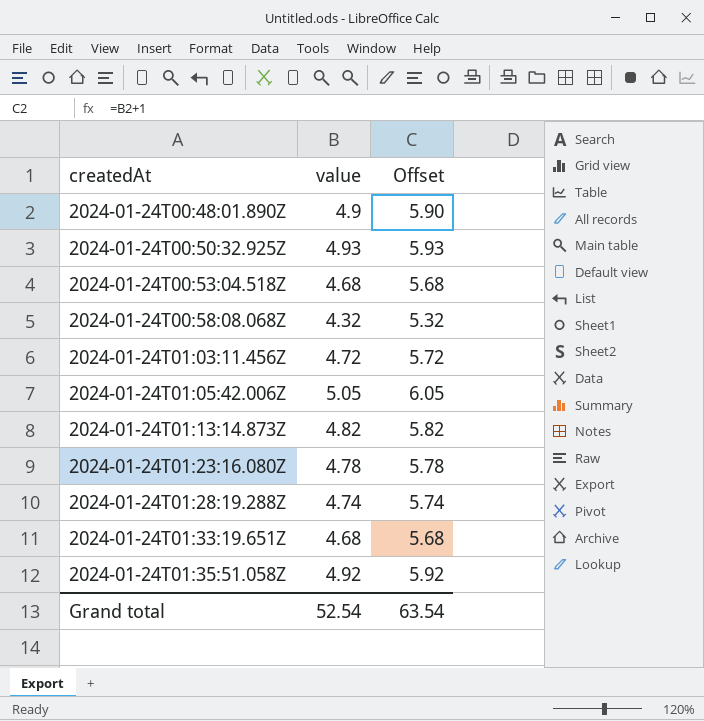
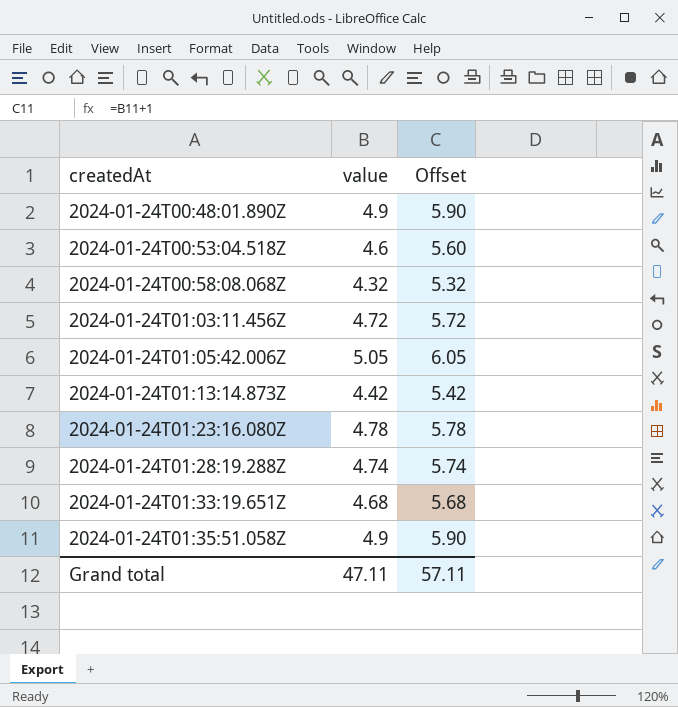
row 2024-01-24T00:50:32.925Z: 4.93 | 5.93 -> none
2024-01-24T00:53:04.518Z | value: 4.68 -> 4.6
2024-01-24T00:53:04.518Z | Offset: 5.68 -> 5.60
2024-01-24T01:13:14.873Z | value: 4.82 -> 4.42
2024-01-24T01:13:14.873Z | Offset: 5.82 -> 5.42
2024-01-24T01:35:51.058Z | value: 4.92 -> 4.9
2024-01-24T01:35:51.058Z | Offset: 5.92 -> 5.90
Grand total | value: 52.54 -> 47.11
Grand total | Offset: 63.54 -> 57.11

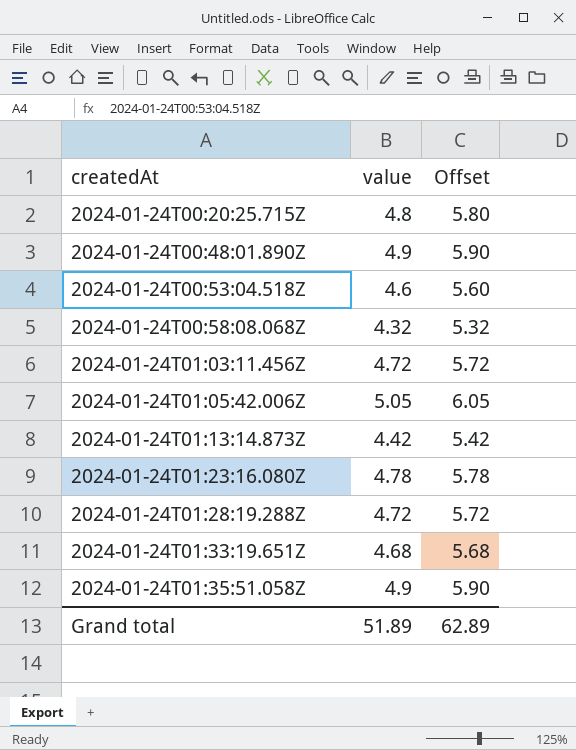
row 2024-01-24T00:20:25.715Z: none -> 4.8 | 5.80
2024-01-24T01:28:19.288Z | value: 4.74 -> 4.72
2024-01-24T01:28:19.288Z | Offset: 5.74 -> 5.72
Grand total | value: 47.11 -> 51.89
Grand total | Offset: 57.11 -> 62.89

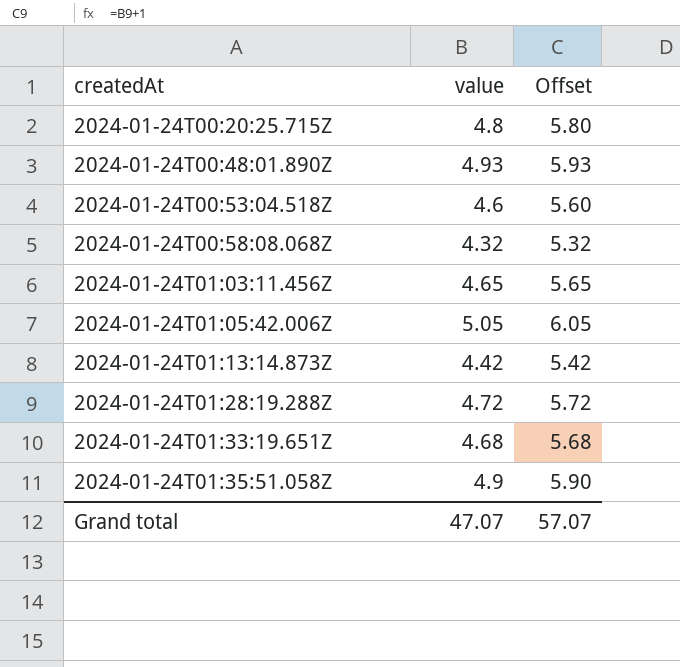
row 2024-01-24T01:23:16.080Z: 4.78 | 5.78 -> none
2024-01-24T00:48:01.890Z | value: 4.9 -> 4.93
2024-01-24T00:48:01.890Z | Offset: 5.90 -> 5.93
2024-01-24T01:03:11.456Z | value: 4.72 -> 4.65
2024-01-24T01:03:11.456Z | Offset: 5.72 -> 5.65
Grand total | value: 51.89 -> 47.07
Grand total | Offset: 62.89 -> 57.07

